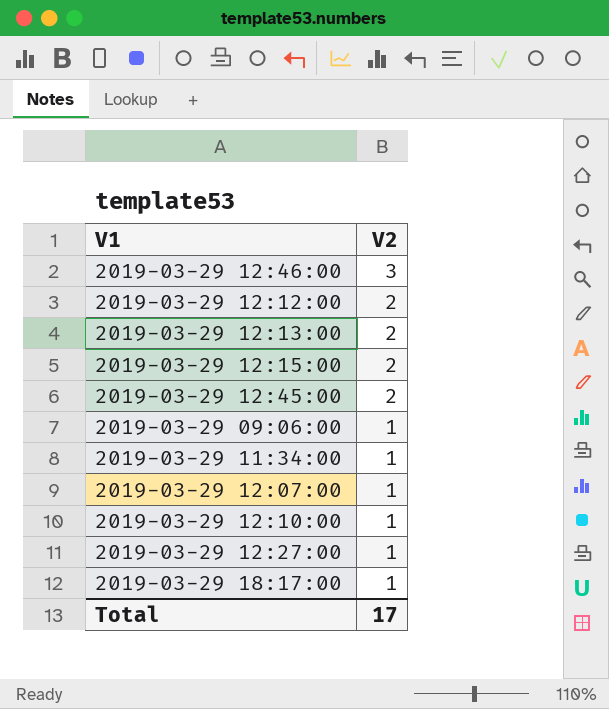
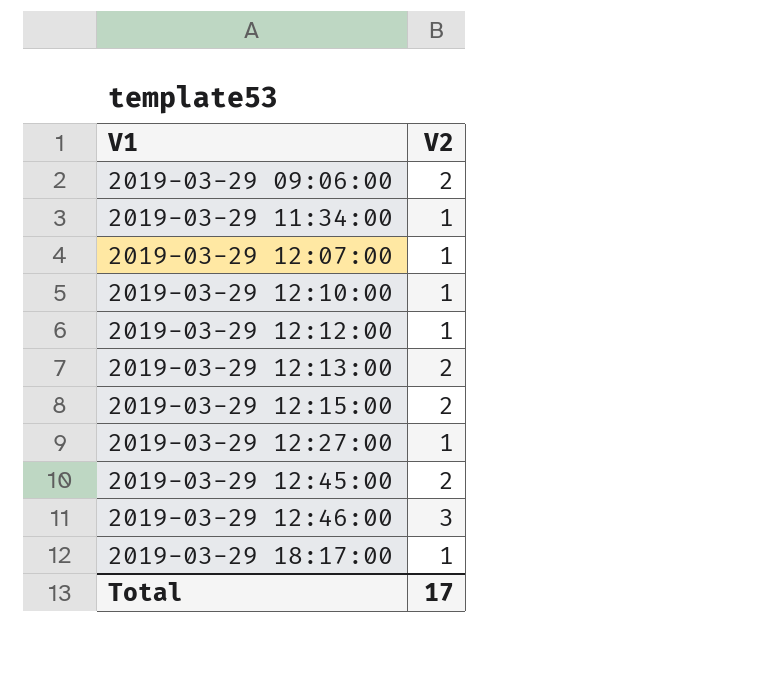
row order: V2 descending -> V1 ascending
2019-03-29 09:06:00 | V2: 1 -> 2
2019-03-29 12:12:00 | V2: 2 -> 1

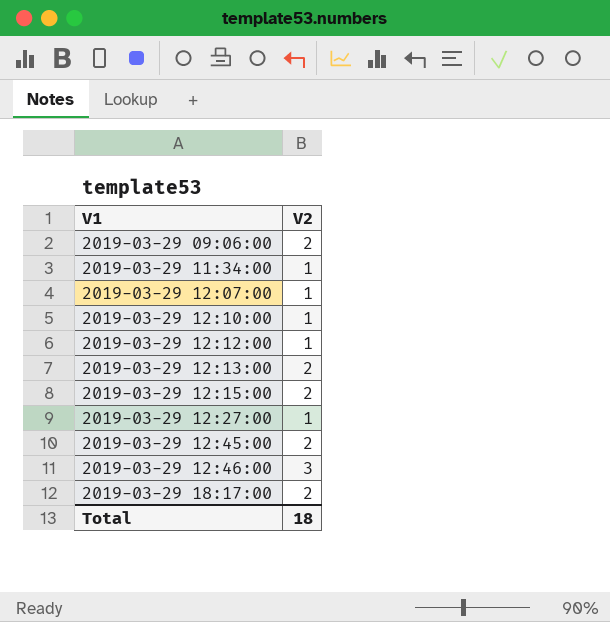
2019-03-29 18:17:00 | V2: 1 -> 2
Total | V2: 17 -> 18

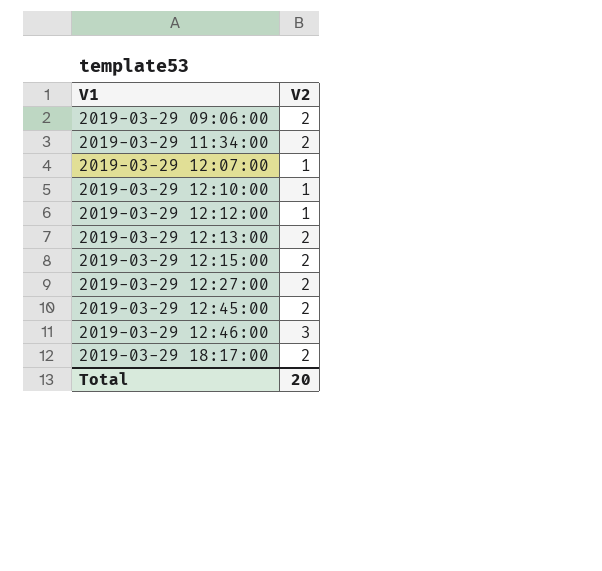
2019-03-29 11:34:00 | V2: 1 -> 2
2019-03-29 12:27:00 | V2: 1 -> 2
Total | V2: 18 -> 20

